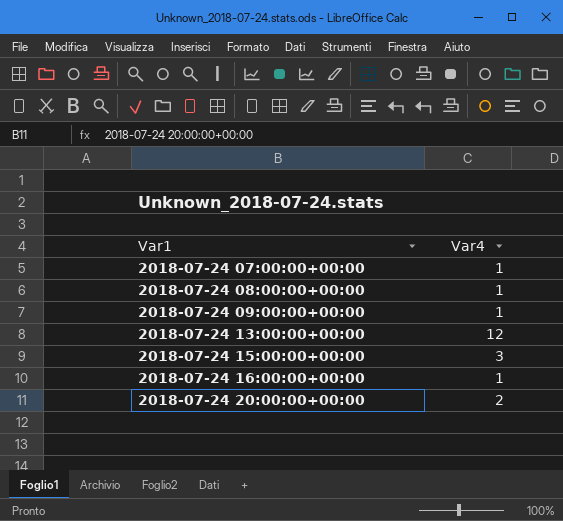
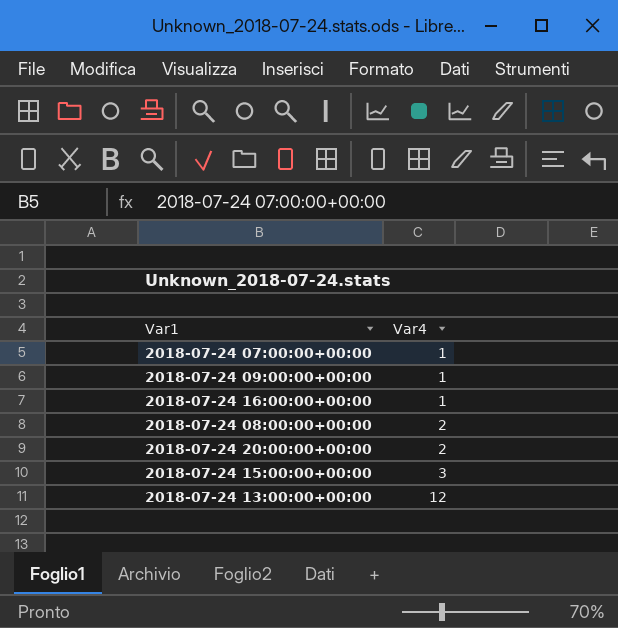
row order: Var1 ascending -> Var4 ascending
2018-07-24 08:00:00+00:00 | Var4: 1 -> 2

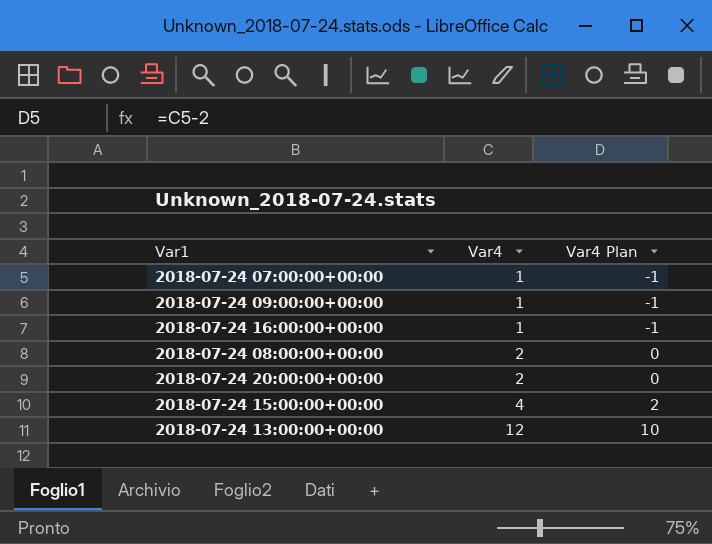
column Var4 Plan | formula: none -> [Var4] - 2
2018-07-24 15:00:00+00:00 | Var4: 3 -> 4

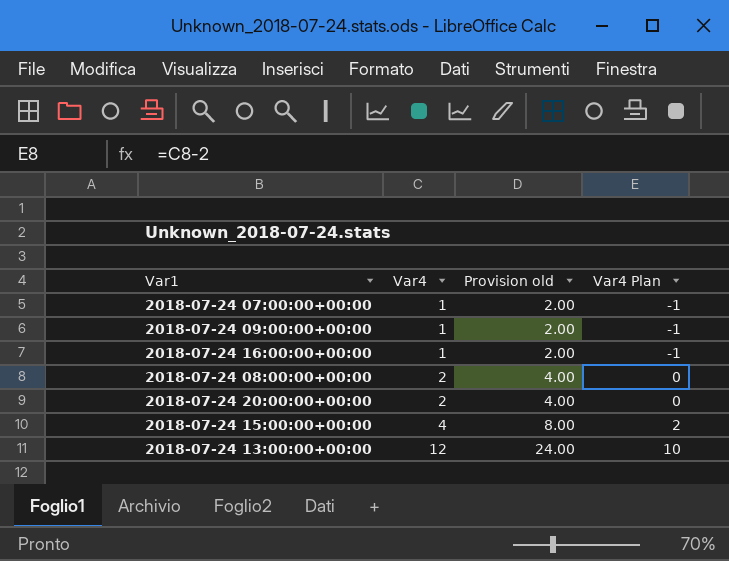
column Provision old | formula: none -> [Var4] * 2

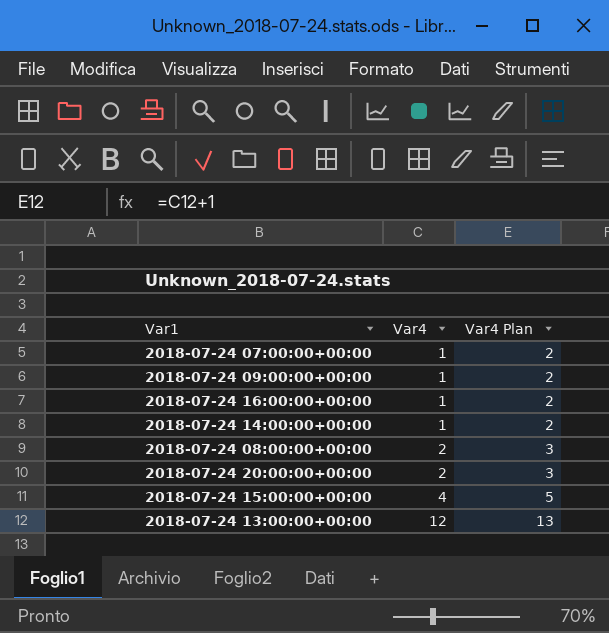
column Provision old | formula: [Var4] * 2 -> none
column Var4 Plan | formula: [Var4] - 2 -> [Var4] + 1
row 2018-07-24 14:00:00+00:00: none -> 1 | 2

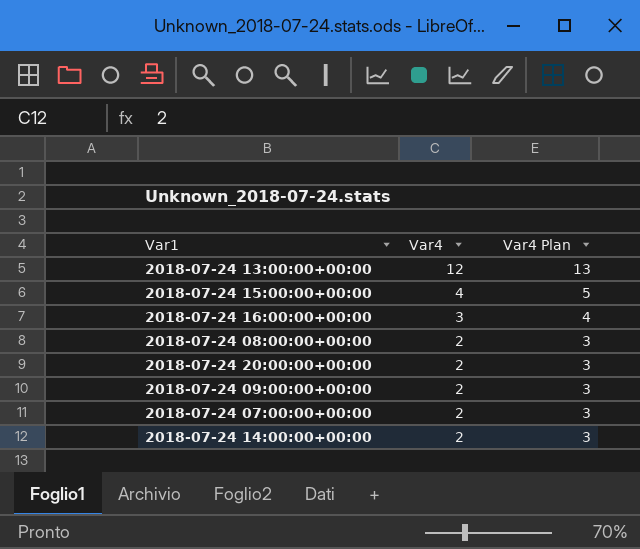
row order: Var4 ascending -> Var4 descending
2018-07-24 16:00:00+00:00 | Var4: 1 -> 3
2018-07-24 16:00:00+00:00 | Var4 Plan: 2 -> 4
2018-07-24 09:00:00+00:00 | Var4: 1 -> 2
2018-07-24 09:00:00+00:00 | Var4 Plan: 2 -> 3
2018-07-24 07:00:00+00:00 | Var4: 1 -> 2
2018-07-24 07:00:00+00:00 | Var4 Plan: 2 -> 3
2018-07-24 14:00:00+00:00 | Var4: 1 -> 2
2018-07-24 14:00:00+00:00 | Var4 Plan: 2 -> 3

